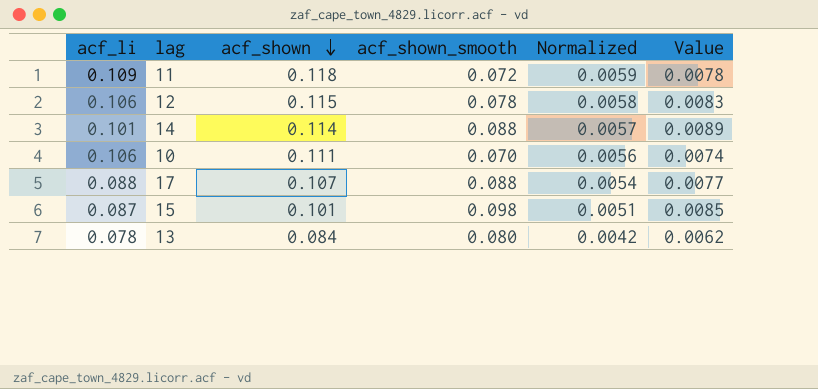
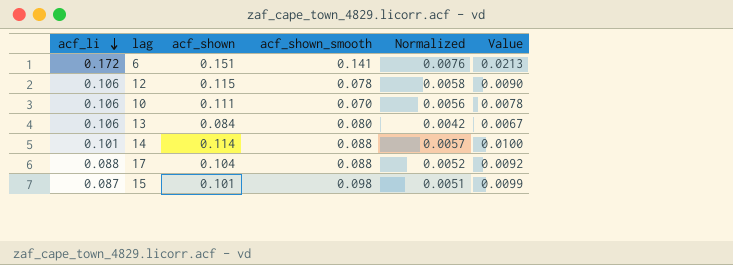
row order: acf_shown descending -> acf_li descending
column Value | formula: [acf_li] * [acf_shown_smooth] -> [acf_shown] * [acf_shown_smooth]
row 11: 0.109 | 0.118 | 0.072 | 0.0059 | 0.0078 -> none
row 6: none -> 0.172 | 0.151 | 0.141 | 0.0076 | 0.0213
13 | acf_li: 0.078 -> 0.106
17 | acf_shown: 0.107 -> 0.104
17 | Normalized: 0.0054 -> 0.0052

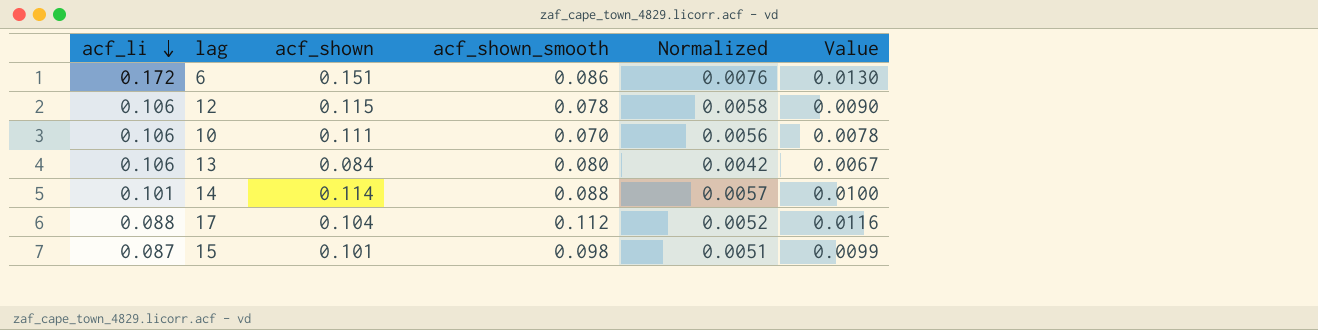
6 | acf_shown_smooth: 0.141 -> 0.086
6 | Value: 0.0213 -> 0.0130
17 | acf_shown_smooth: 0.088 -> 0.112
17 | Value: 0.0092 -> 0.0116

